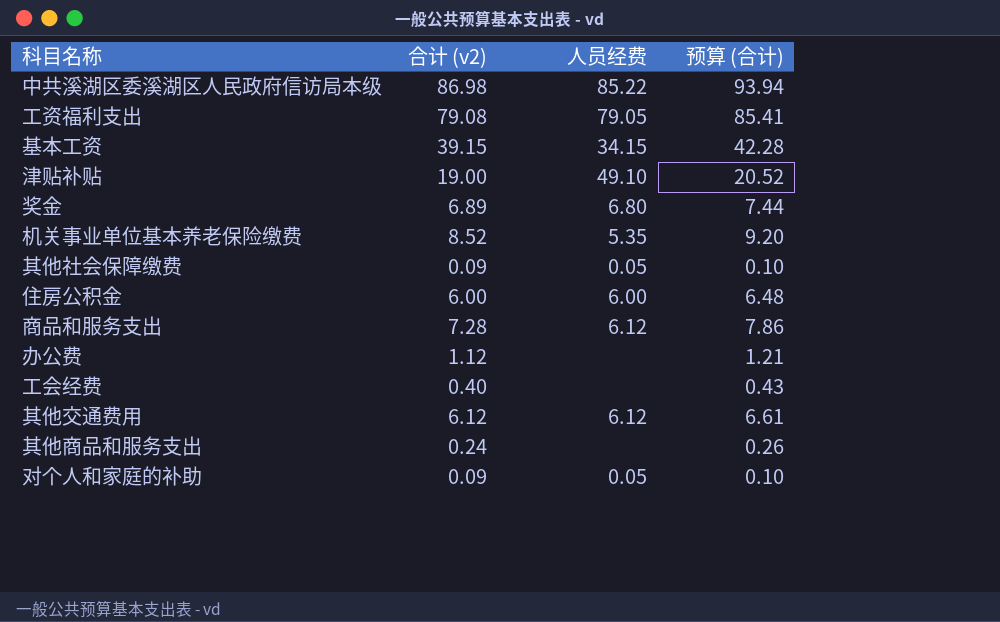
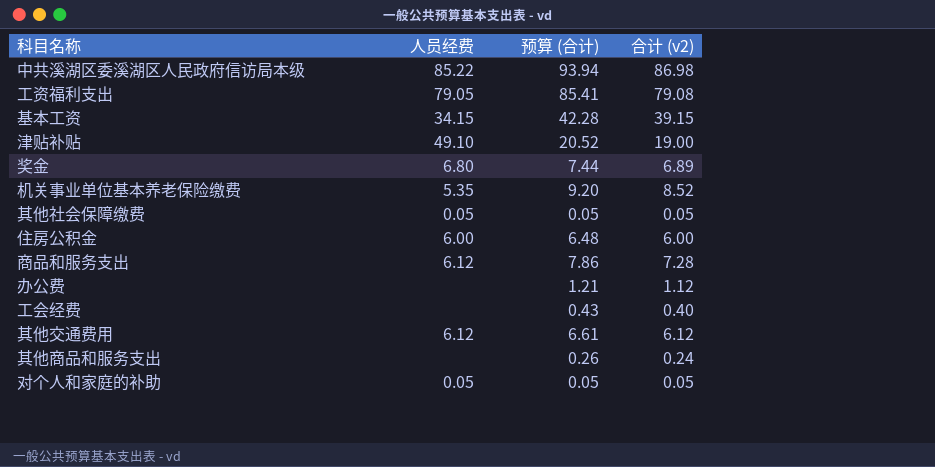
column 合计 (v2) | position: 2 -> 4
其他社会保障缴费 | 预算 (合计): 0.10 -> 0.05
其他社会保障缴费 | 合计 (v2): 0.09 -> 0.05
对个人和家庭的补助 | 预算 (合计): 0.10 -> 0.05
对个人和家庭的补助 | 合计 (v2): 0.09 -> 0.05

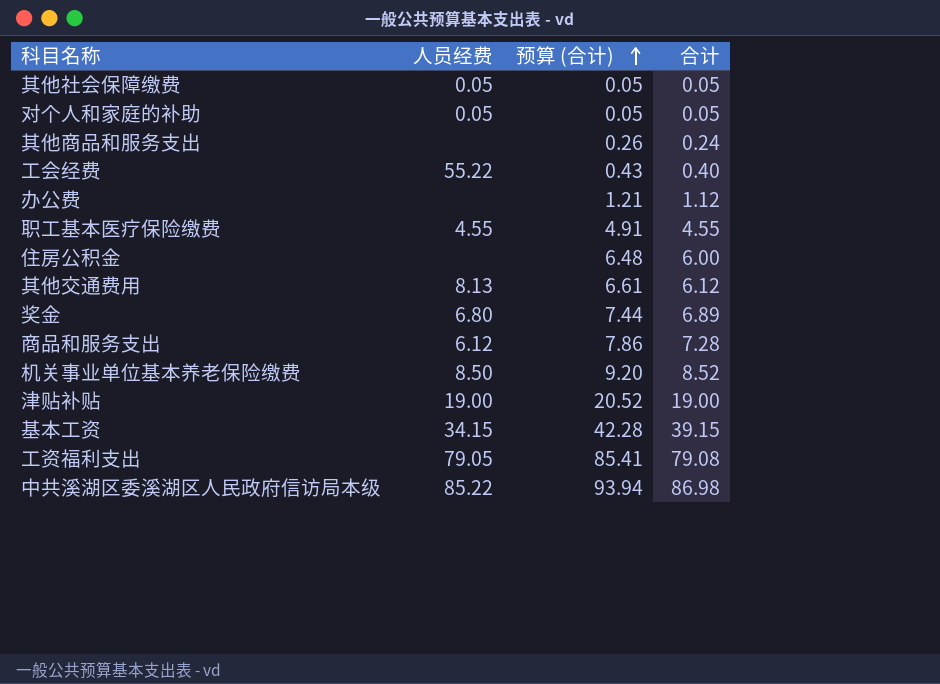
row order: none -> 预算 (合计) ascending
column name: 合计 (v2) -> 合计
工会经费 | 人员经费: none -> 55.22
row 职工基本医疗保险缴费: none -> 4.55 | 4.91 | 4.55
住房公积金 | 人员经费: 6.00 -> none
其他交通费用 | 人员经费: 6.12 -> 8.13
机关事业单位基本养老保险缴费 | 人员经费: 5.35 -> 8.50
津贴补贴 | 人员经费: 49.10 -> 19.00

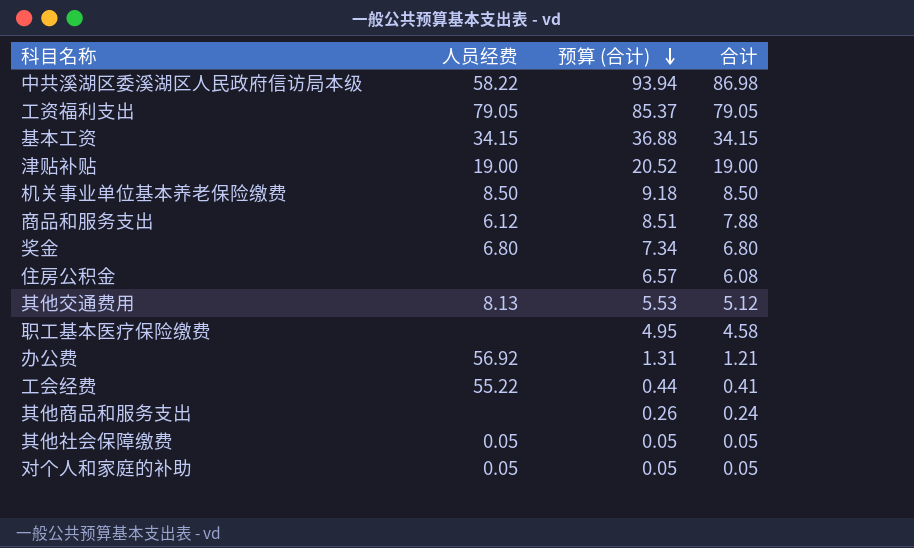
row order: 预算 (合计) ascending -> 预算 (合计) descending
中共溪湖区委溪湖区人民政府信访局本级 | 人员经费: 85.22 -> 58.22
工资福利支出 | 预算 (合计): 85.41 -> 85.37
工资福利支出 | 合计: 79.08 -> 79.05
基本工资 | 预算 (合计): 42.28 -> 36.88
基本工资 | 合计: 39.15 -> 34.15
机关事业单位基本养老保险缴费 | 预算 (合计): 9.20 -> 9.18
机关事业单位基本养老保险缴费 | 合计: 8.52 -> 8.50
商品和服务支出 | 预算 (合计): 7.86 -> 8.51
商品和服务支出 | 合计: 7.28 -> 7.88
奖金 | 预算 (合计): 7.44 -> 7.34
奖金 | 合计: 6.89 -> 6.80
住房公积金 | 预算 (合计): 6.48 -> 6.57
住房公积金 | 合计: 6.00 -> 6.08
其他交通费用 | 预算 (合计): 6.61 -> 5.53
其他交通费用 | 合计: 6.12 -> 5.12
职工基本医疗保险缴费 | 人员经费: 4.55 -> none
职工基本医疗保险缴费 | 预算 (合计): 4.91 -> 4.95
职工基本医疗保险缴费 | 合计: 4.55 -> 4.58
办公费 | 人员经费: none -> 56.92
办公费 | 预算 (合计): 1.21 -> 1.31
办公费 | 合计: 1.12 -> 1.21
工会经费 | 预算 (合计): 0.43 -> 0.44
工会经费 | 合计: 0.40 -> 0.41

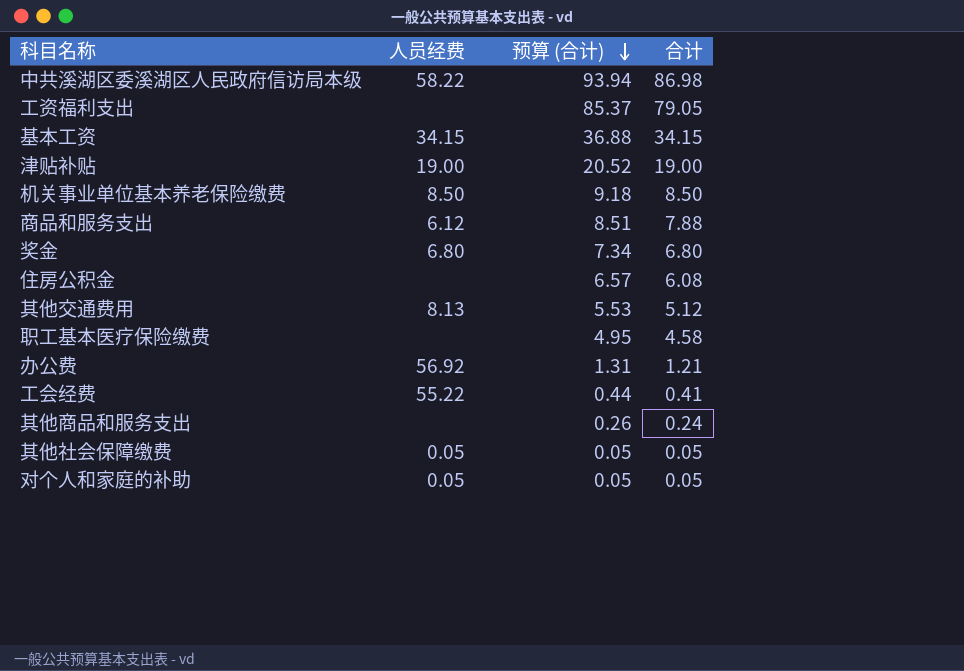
工资福利支出 | 人员经费: 79.05 -> none

